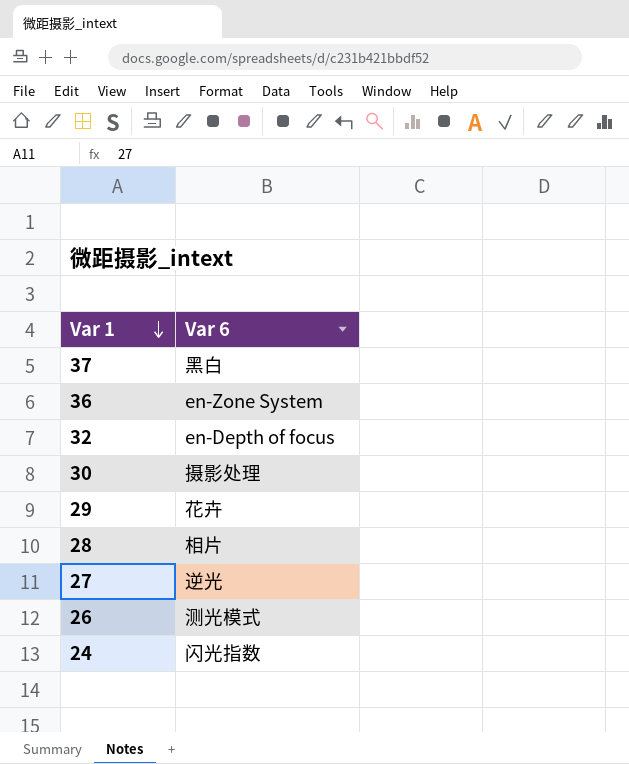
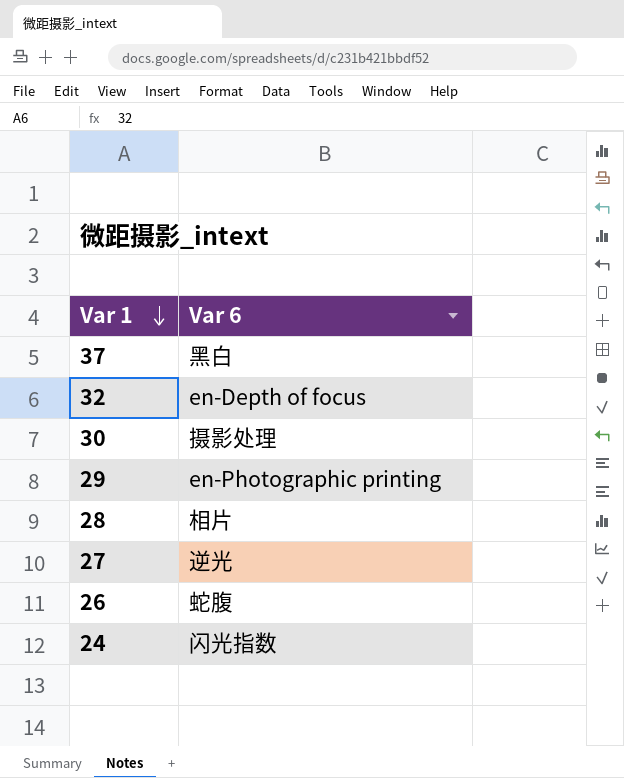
row 36: en-Zone System -> none
29 | Var 6: 花卉 -> en-Photographic printing
26 | Var 6: 测光模式 -> 蛇腹

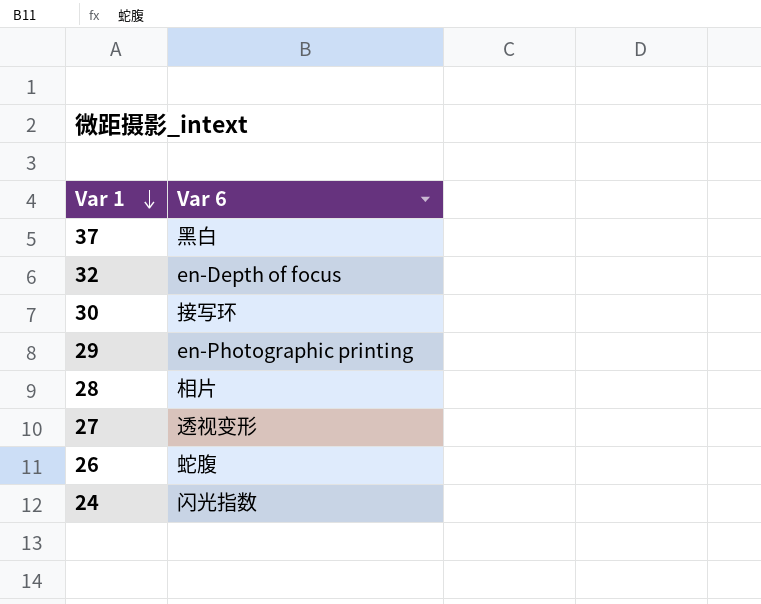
30 | Var 6: 摄影处理 -> 接写环
27 | Var 6: 逆光 -> 透视变形

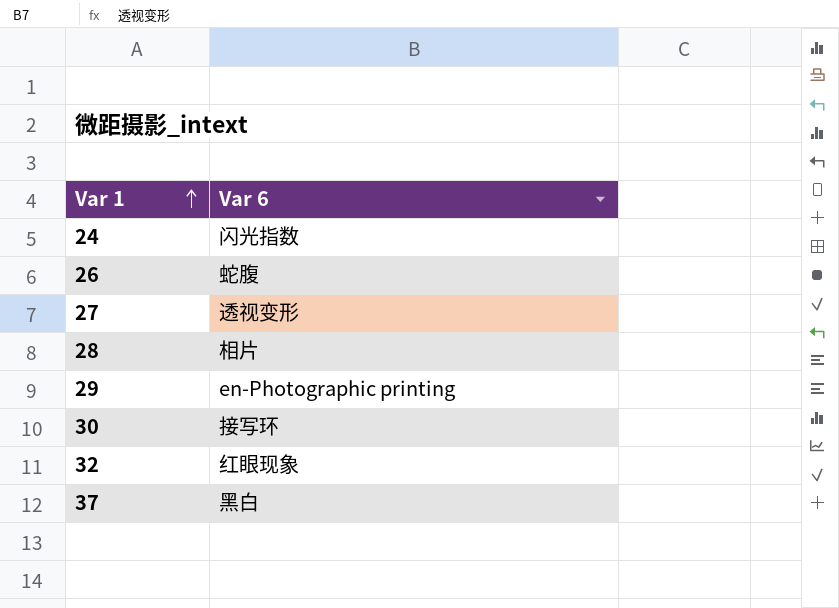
row order: Var 1 descending -> Var 1 ascending
32 | Var 6: en-Depth of focus -> 红眼现象

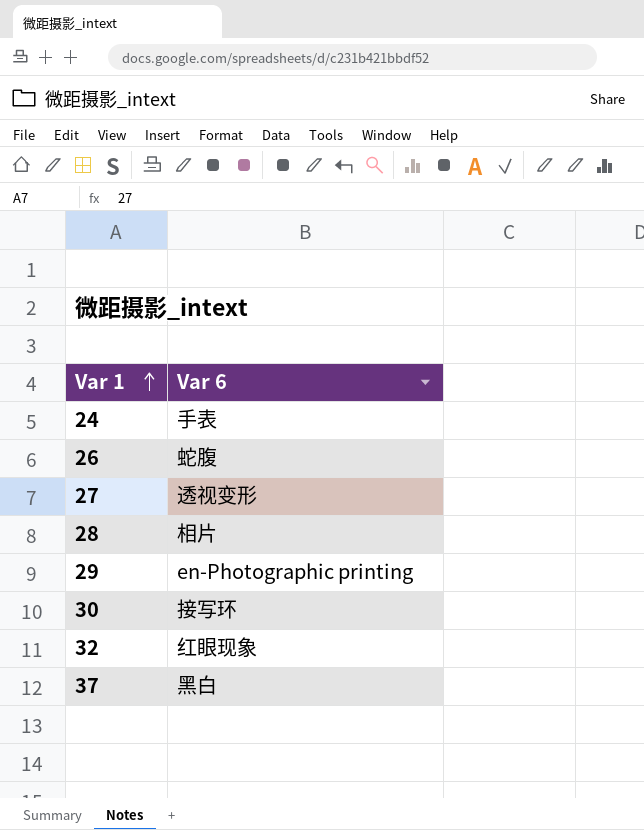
24 | Var 6: 闪光指数 -> 手表

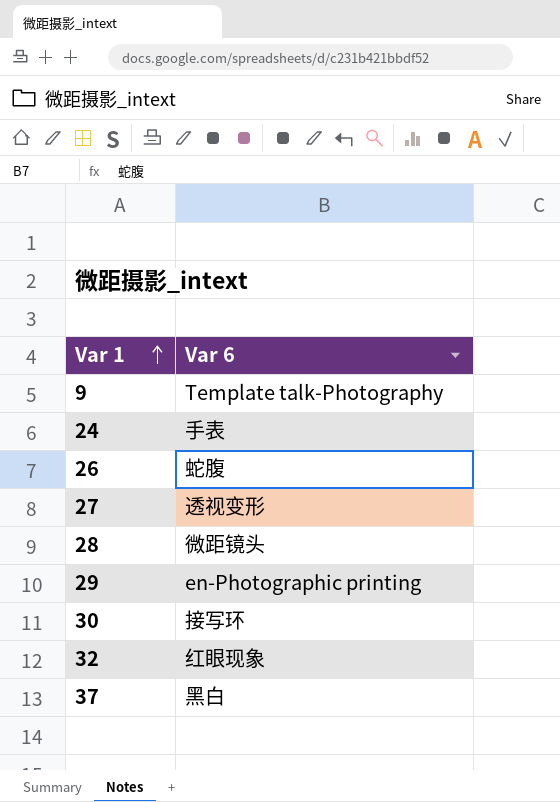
row 9: none -> Template talk-Photography
28 | Var 6: 相片 -> 微距镜头

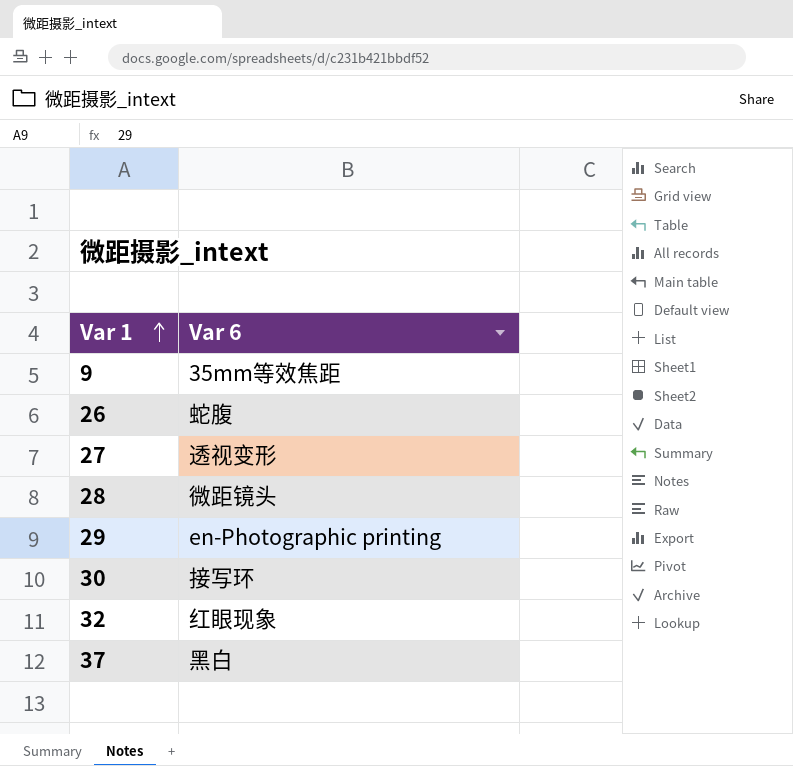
row 24: 手表 -> none
9 | Var 6: Template talk-Photography -> 35mm等效焦距

